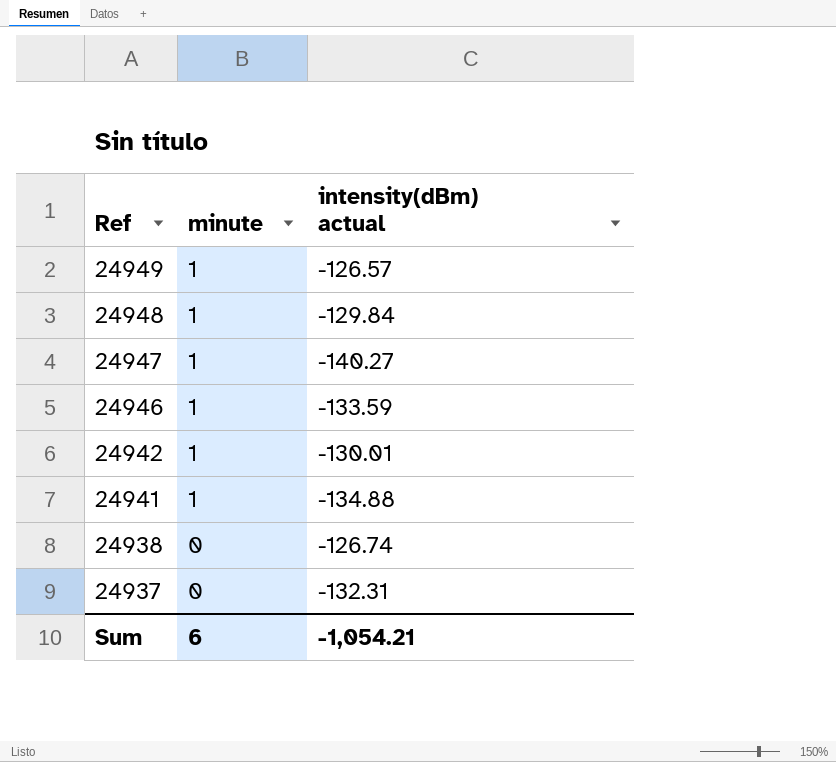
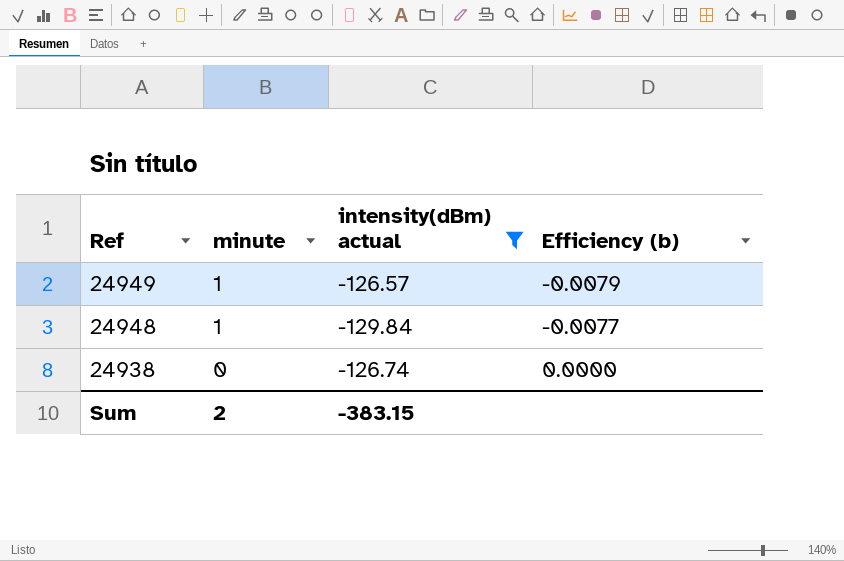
filter: none -> intensity(dBm) actual >= -129.84
column Efficiency (b) | formula: none -> [minute] / [intensity(dBm) actual]
Sum | minute: 6 -> 2
Sum | intensity(dBm) actual: -1,054.21 -> -383.15

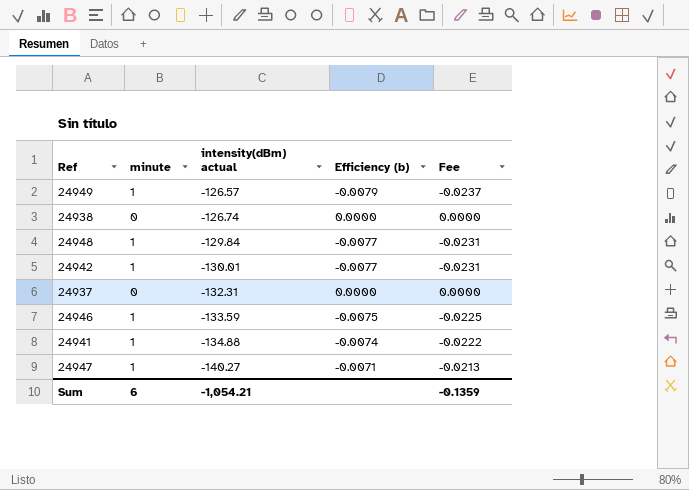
filter: intensity(dBm) actual >= -129.84 -> none
row order: Ref descending -> intensity(dBm) actual descending
column Fee | formula: none -> [Efficiency (b)] * 3
Sum | minute: 2 -> 6
Sum | intensity(dBm) actual: -383.15 -> -1,054.21

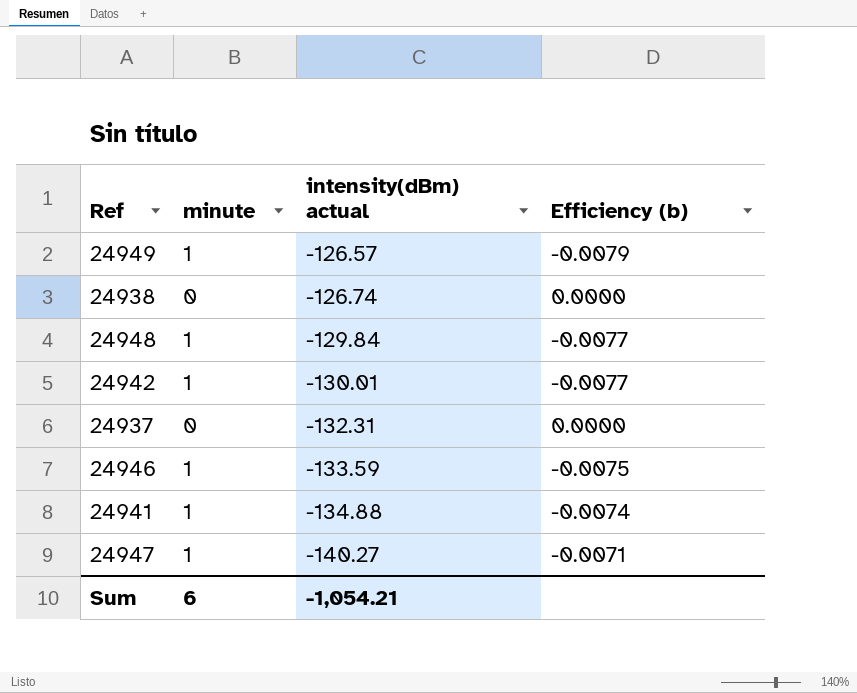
column Fee | formula: [Efficiency (b)] * 3 -> none

